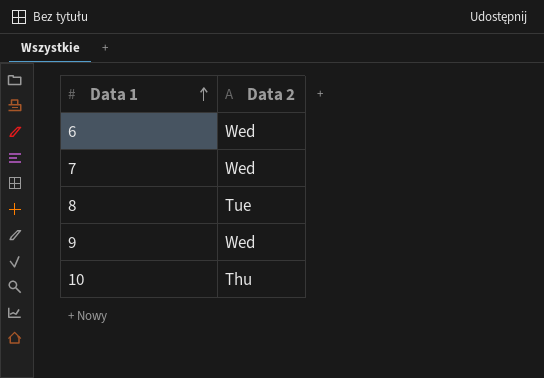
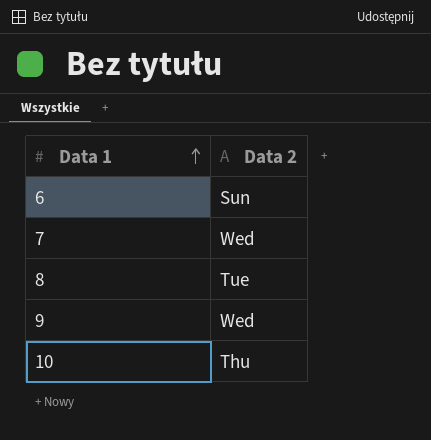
6 | Data 2: Wed -> Sun

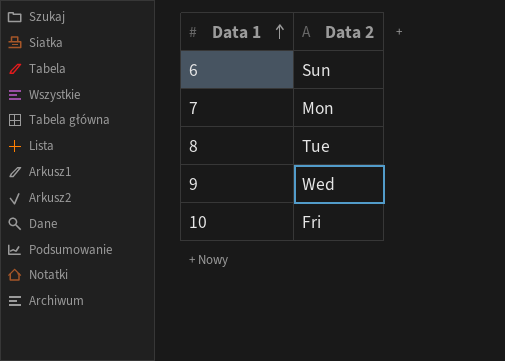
7 | Data 2: Wed -> Mon
10 | Data 2: Thu -> Fri

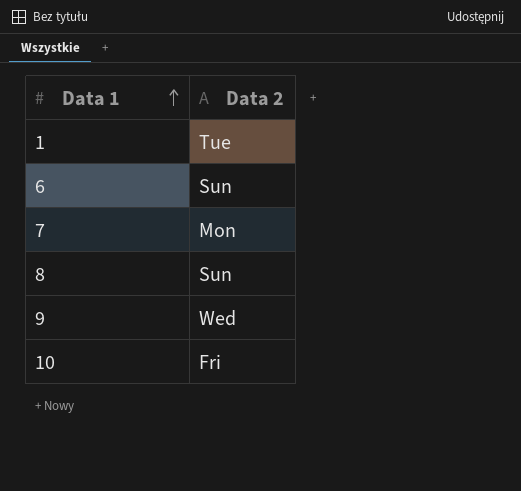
row 1: none -> Tue
8 | Data 2: Tue -> Sun

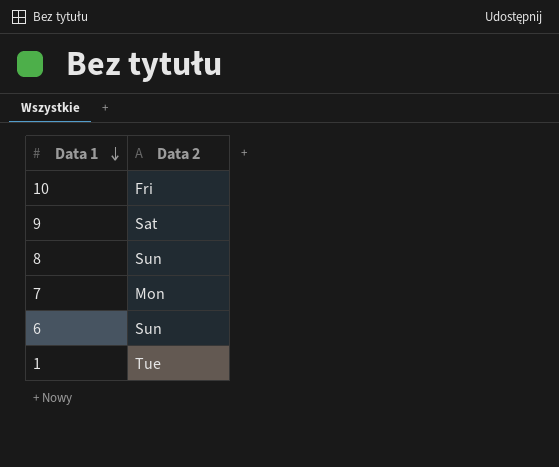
row order: Data 1 ascending -> Data 1 descending
9 | Data 2: Wed -> Sat

